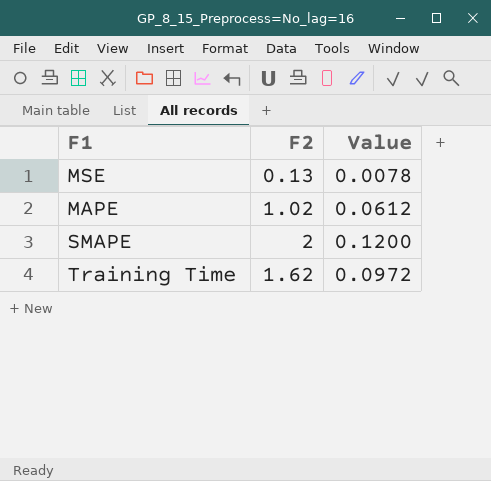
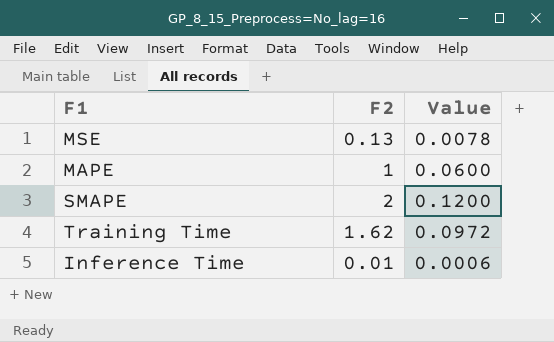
MAPE | F2: 1.02 -> 1
MAPE | Value: 0.0612 -> 0.0600
row Inference Time: none -> 0.01 | 0.0006

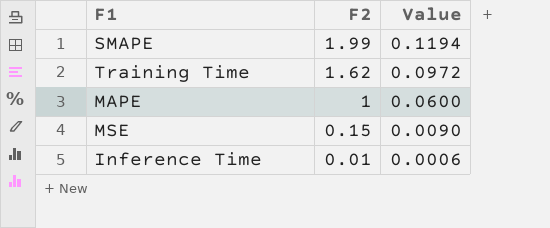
row order: none -> F2 descending
SMAPE | F2: 2 -> 1.99
SMAPE | Value: 0.1200 -> 0.1194
MSE | F2: 0.13 -> 0.15
MSE | Value: 0.0078 -> 0.0090

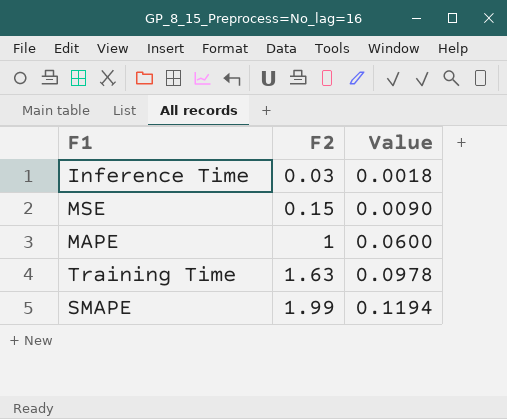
row order: F2 descending -> F2 ascending
Inference Time | F2: 0.01 -> 0.03
Inference Time | Value: 0.0006 -> 0.0018
Training Time | F2: 1.62 -> 1.63
Training Time | Value: 0.0972 -> 0.0978

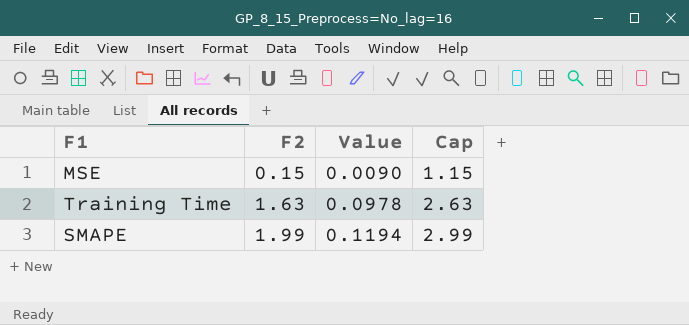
column Cap | formula: none -> [F2] + 1
row Inference Time: 0.03 | 0.0018 -> none
row MAPE: 1 | 0.0600 -> none

